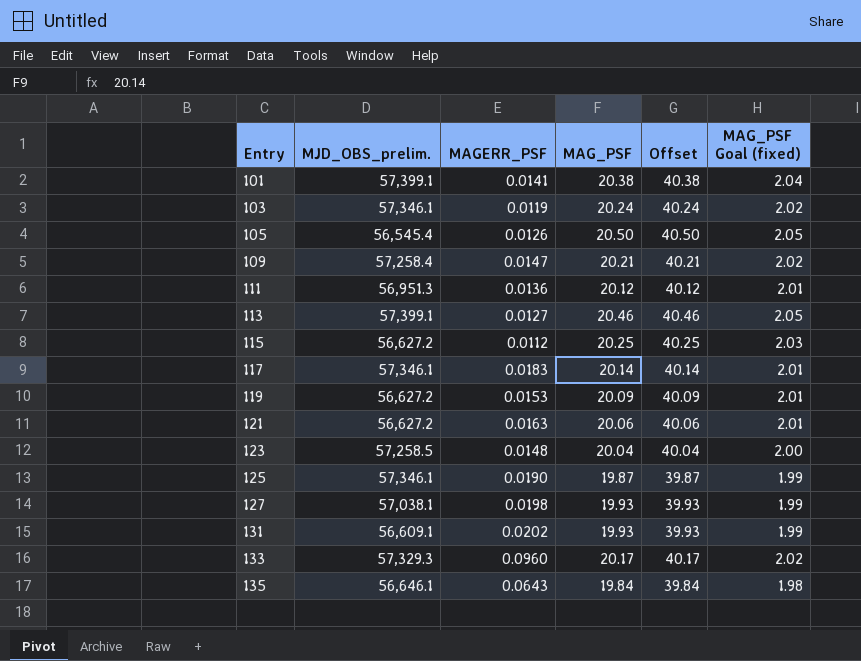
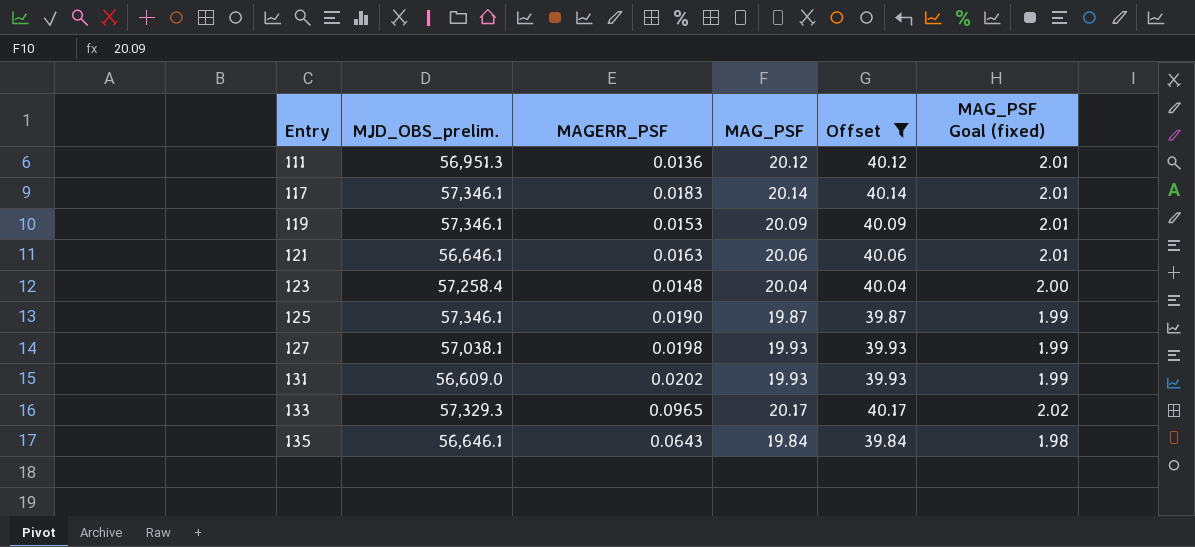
filter: none -> Offset <= 40.17
119 | MJD_OBS_prelim.: 56,627.2 -> 57,346.1
121 | MJD_OBS_prelim.: 56,627.2 -> 56,646.1
123 | MJD_OBS_prelim.: 57,258.5 -> 57,258.4
131 | MJD_OBS_prelim.: 56,609.1 -> 56,609.0
133 | MAGERR_PSF: 0.0960 -> 0.0965

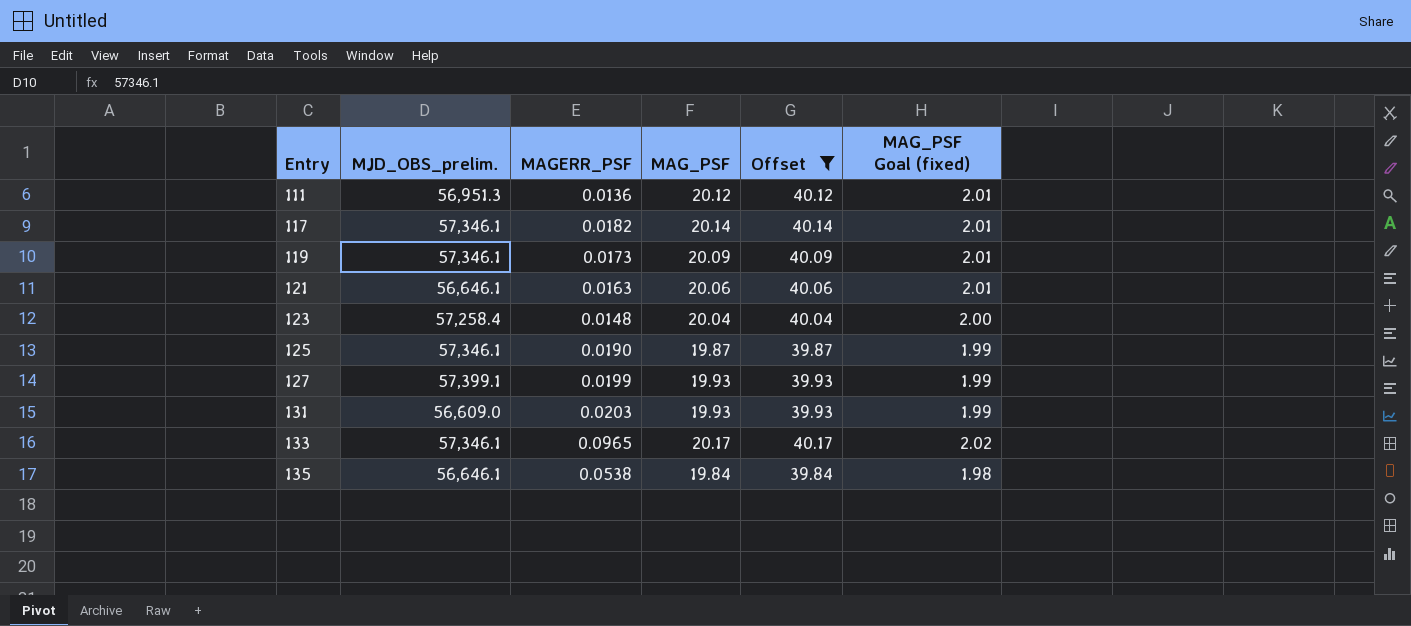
117 | MAGERR_PSF: 0.0183 -> 0.0182
119 | MAGERR_PSF: 0.0153 -> 0.0173
127 | MJD_OBS_prelim.: 57,038.1 -> 57,399.1
127 | MAGERR_PSF: 0.0198 -> 0.0199
131 | MAGERR_PSF: 0.0202 -> 0.0203
133 | MJD_OBS_prelim.: 57,329.3 -> 57,346.1
135 | MAGERR_PSF: 0.0643 -> 0.0538

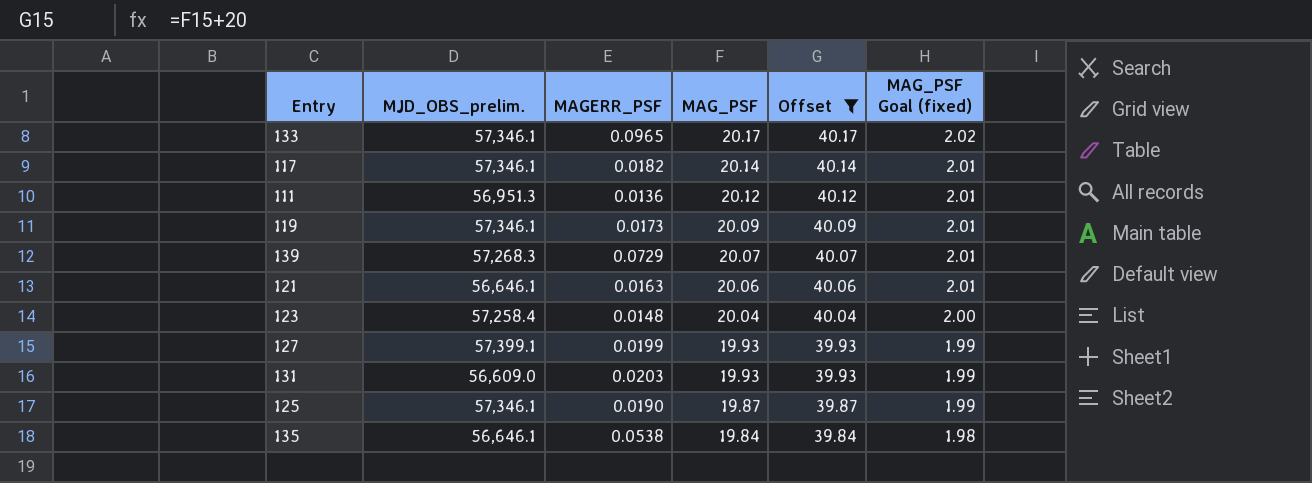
row order: Entry ascending -> MAG_PSF descending
row 139: none -> 57,268.3 | 0.0729 | 20.07 | 40.07 | 2.01

